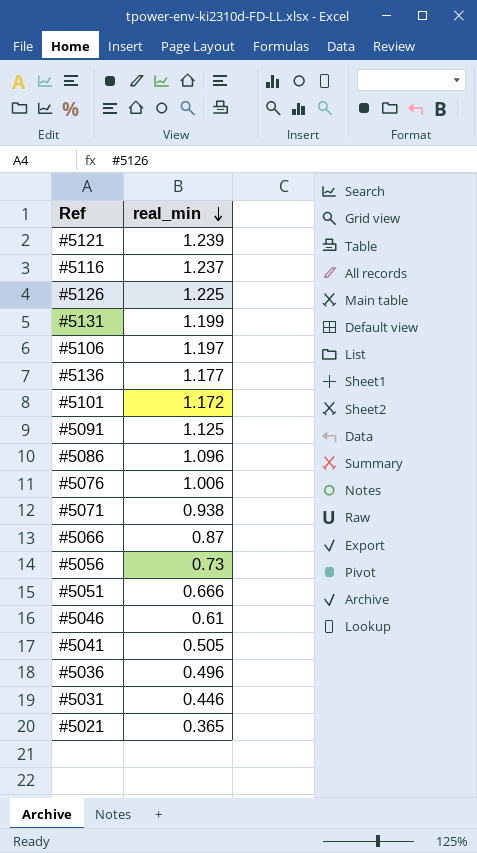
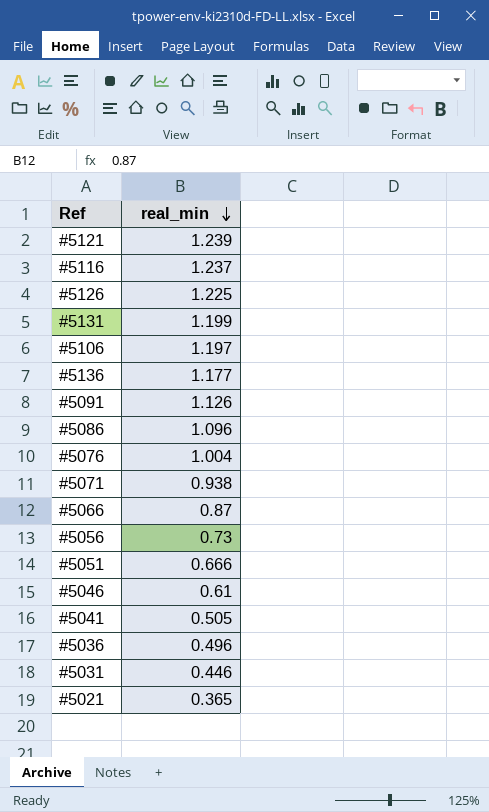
row #5101: 1.172 -> none
#5091 | real_min: 1.125 -> 1.126
#5076 | real_min: 1.006 -> 1.004

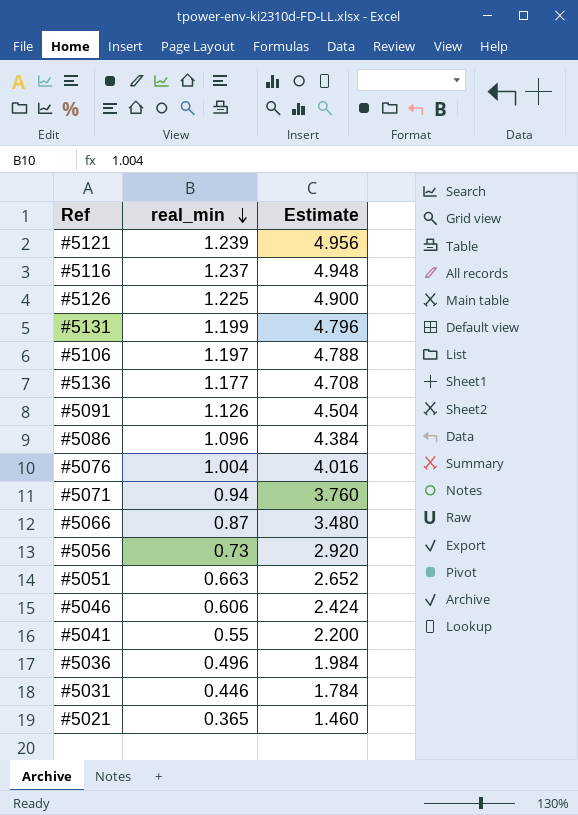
column Estimate | formula: none -> [real_min] * 4
#5071 | real_min: 0.938 -> 0.94
#5051 | real_min: 0.666 -> 0.663
#5046 | real_min: 0.61 -> 0.606
#5041 | real_min: 0.505 -> 0.55

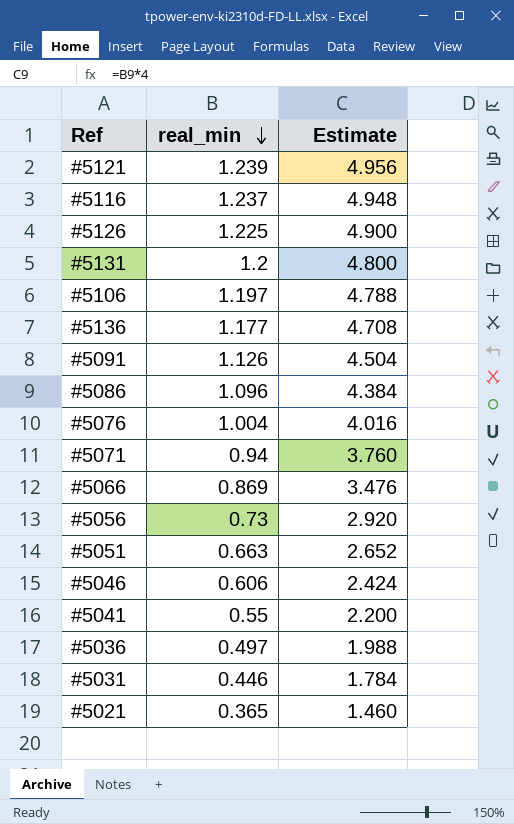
#5131 | real_min: 1.199 -> 1.2
#5131 | Estimate: 4.796 -> 4.800
#5066 | real_min: 0.87 -> 0.869
#5066 | Estimate: 3.480 -> 3.476
#5036 | real_min: 0.496 -> 0.497
#5036 | Estimate: 1.984 -> 1.988

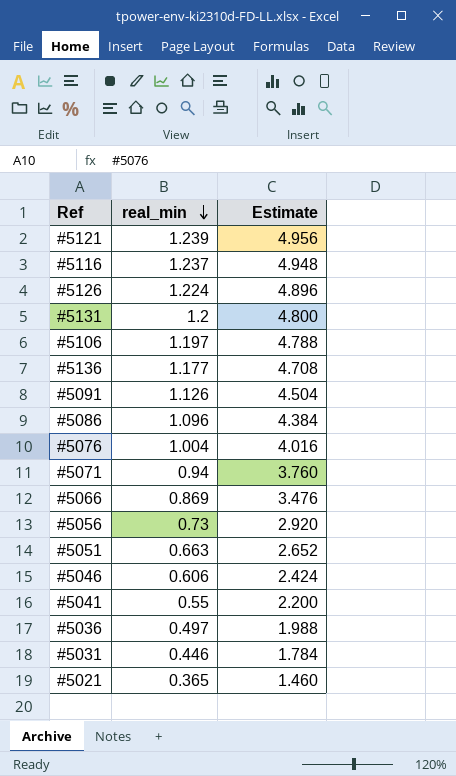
#5126 | real_min: 1.225 -> 1.224
#5126 | Estimate: 4.900 -> 4.896

